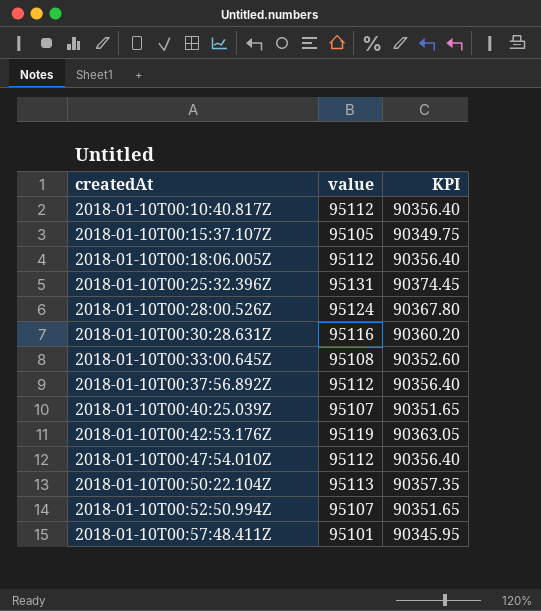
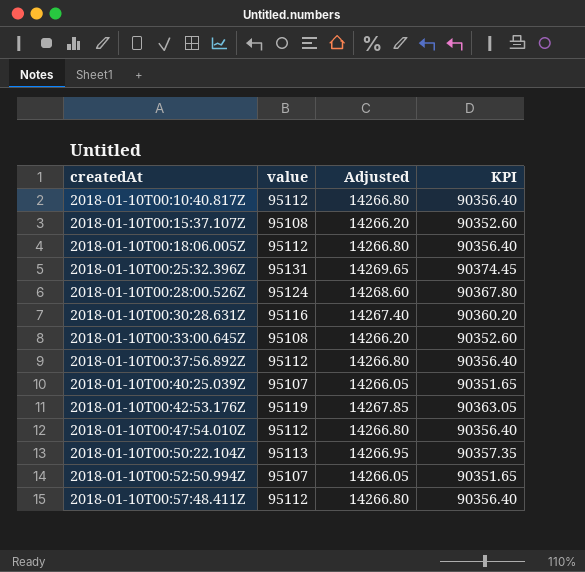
column Adjusted | formula: none -> [value] * 0.15
2018-01-10T00:15:37.107Z | value: 95105 -> 95108
2018-01-10T00:15:37.107Z | KPI: 90349.75 -> 90352.60
2018-01-10T00:57:48.411Z | value: 95101 -> 95112
2018-01-10T00:57:48.411Z | KPI: 90345.95 -> 90356.40

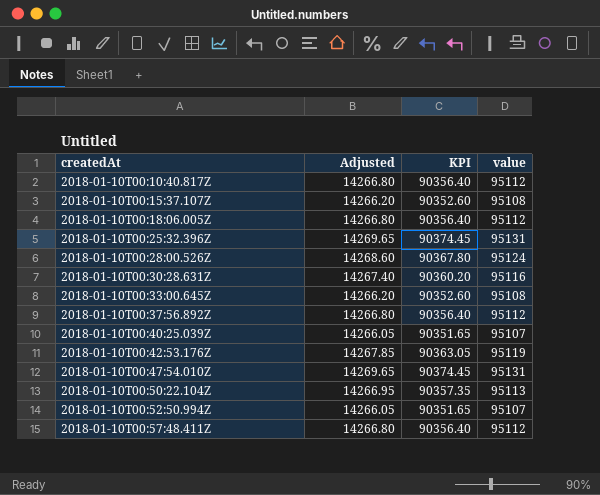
column value | position: 2 -> 4
2018-01-10T00:47:54.010Z | Adjusted: 14266.80 -> 14269.65
2018-01-10T00:47:54.010Z | KPI: 90356.40 -> 90374.45
2018-01-10T00:47:54.010Z | value: 95112 -> 95131

